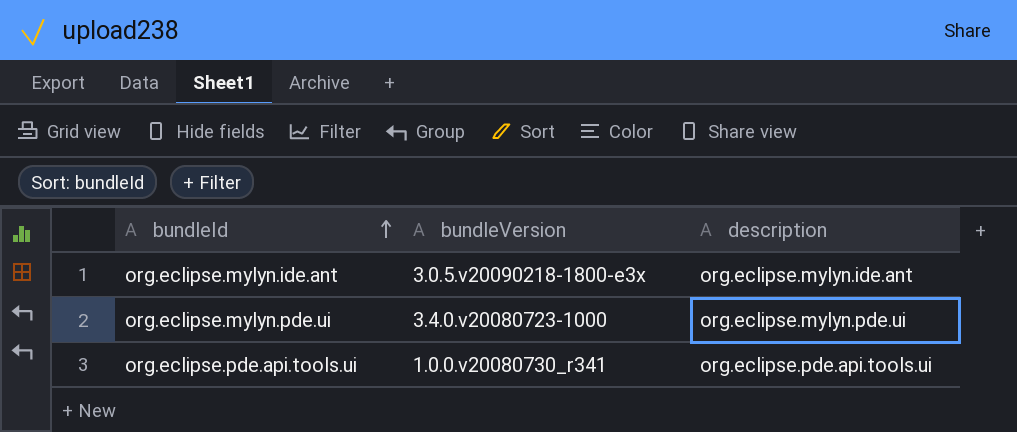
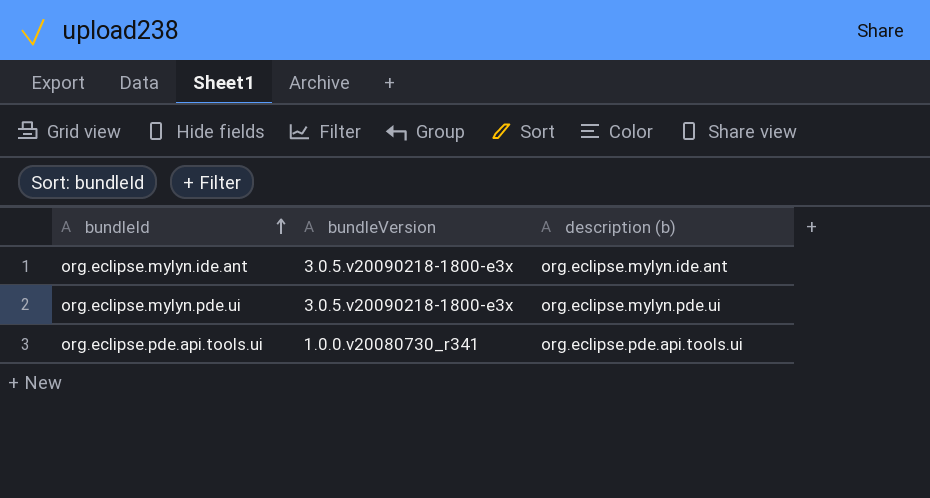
column name: description -> description (b)
org.eclipse.mylyn.pde.ui | bundleVersion: 3.4.0.v20080723-1000 -> 3.0.5.v20090218-1800-e3x

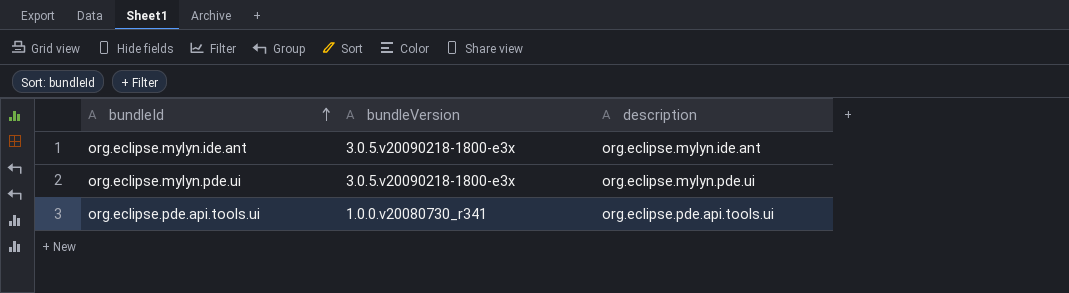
column name: description (b) -> description

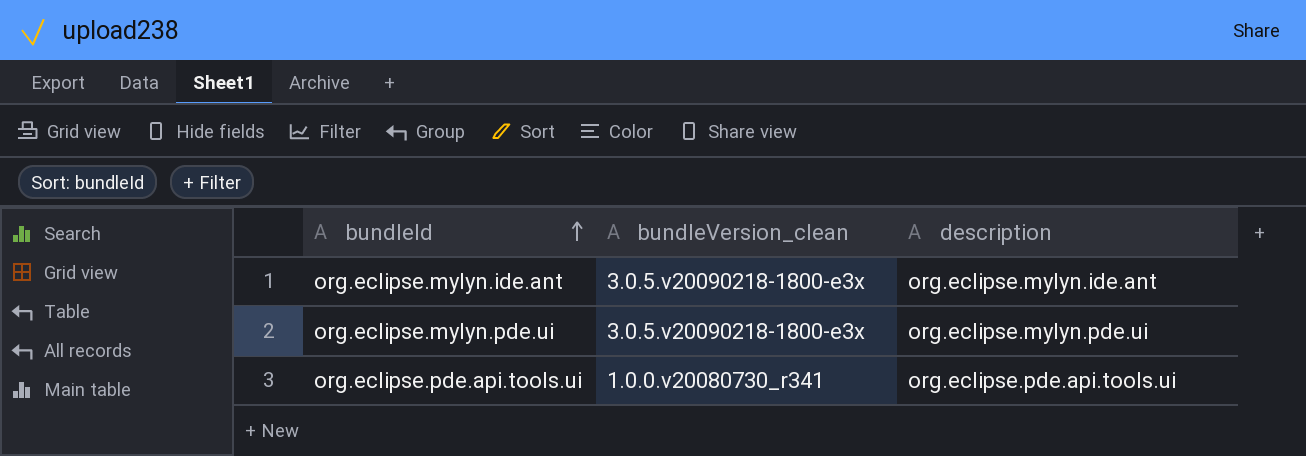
column name: bundleVersion -> bundleVersion_clean

